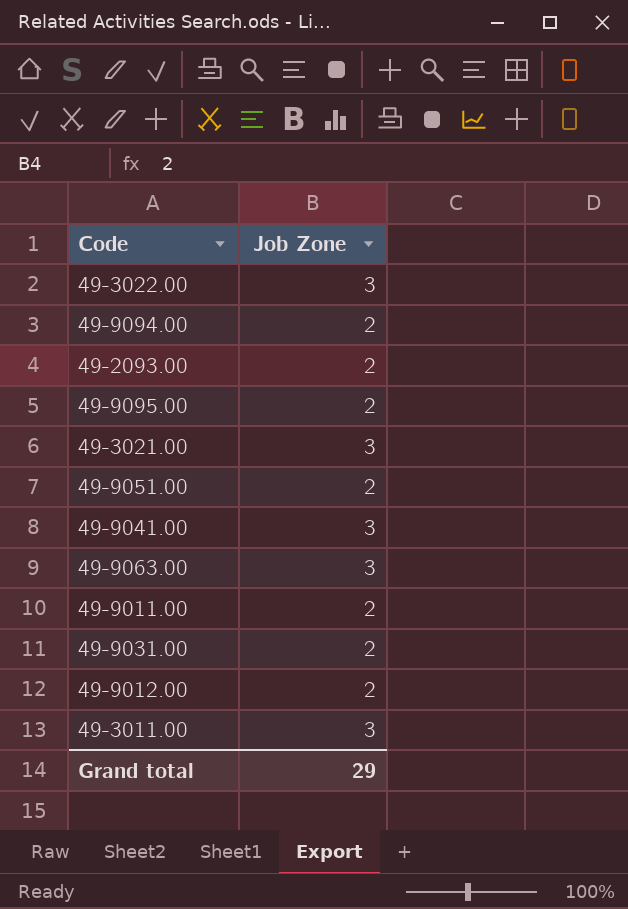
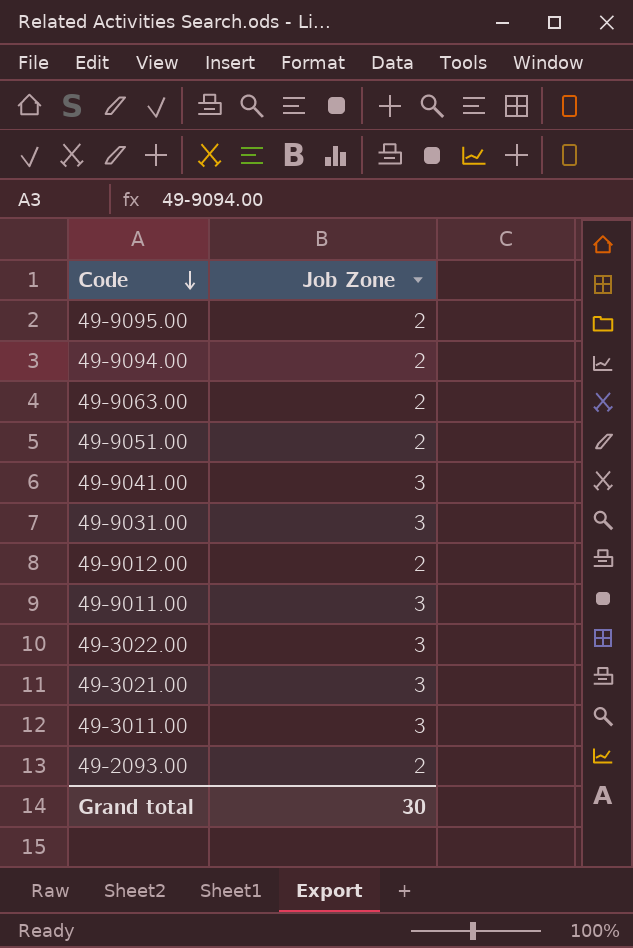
row order: none -> Code descending
49-9063.00 | Job Zone: 3 -> 2
49-9031.00 | Job Zone: 2 -> 3
49-9011.00 | Job Zone: 2 -> 3
Grand total | Job Zone: 29 -> 30

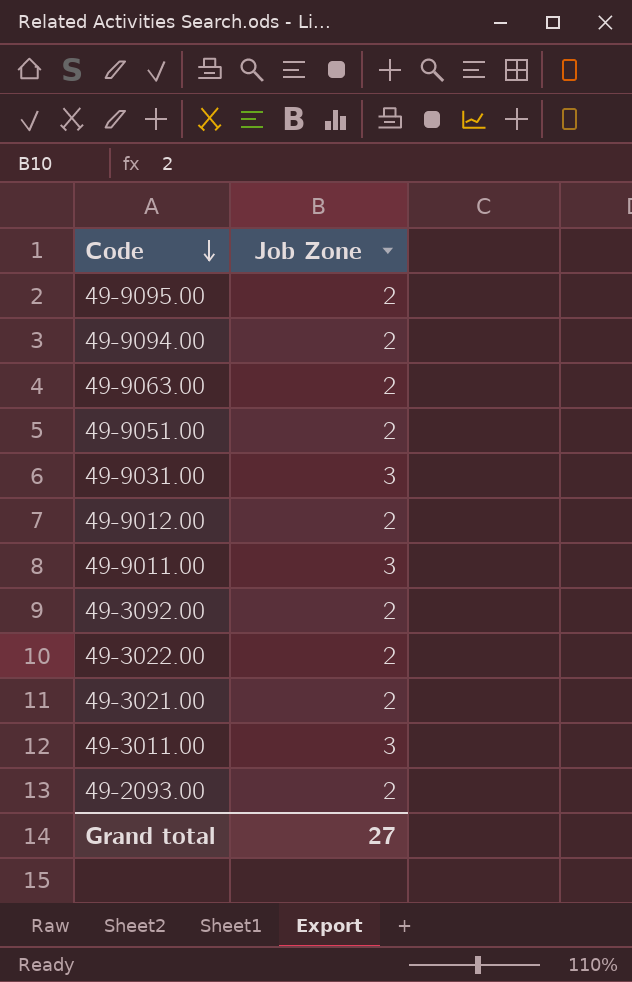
row 49-9041.00: 3 -> none
row 49-3092.00: none -> 2
49-3022.00 | Job Zone: 3 -> 2
49-3021.00 | Job Zone: 3 -> 2
Grand total | Job Zone: 30 -> 27

